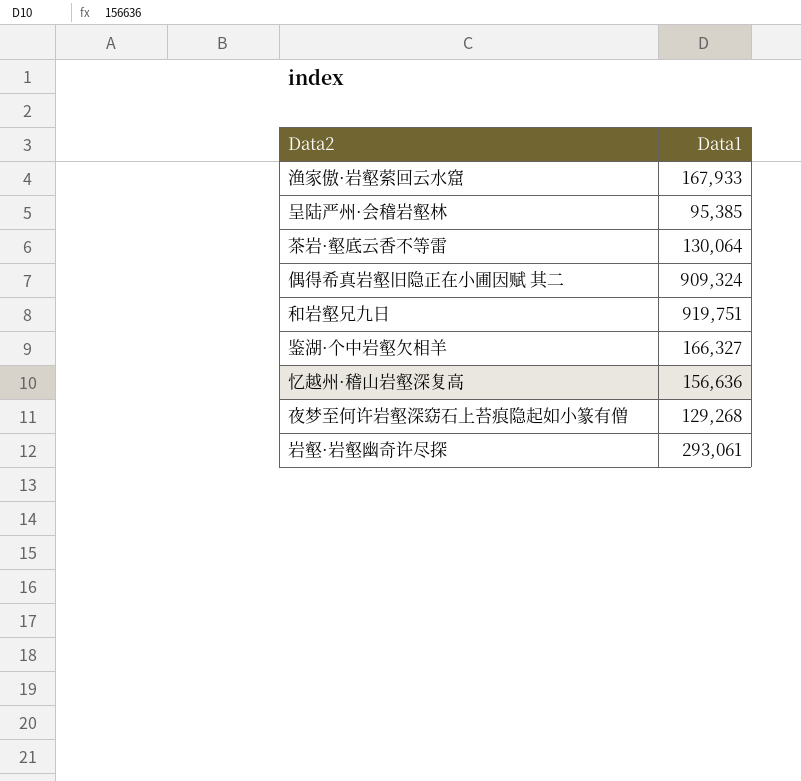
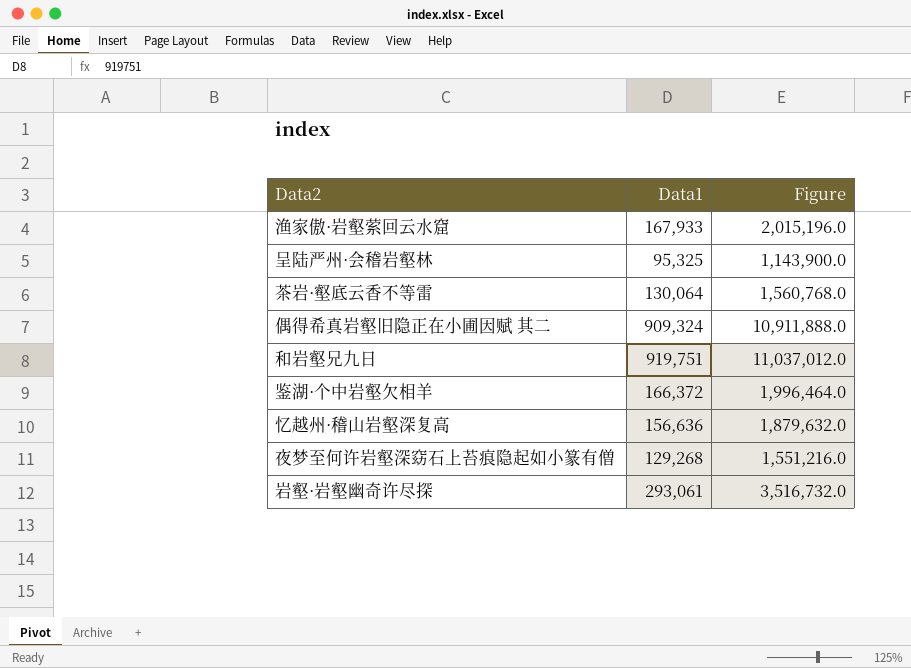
column Figure | formula: none -> [Data1] * 12
呈陆严州·会稽岩壑林 | Data1: 95,385 -> 95,325
鉴湖·个中岩壑欠相羊 | Data1: 166,327 -> 166,372

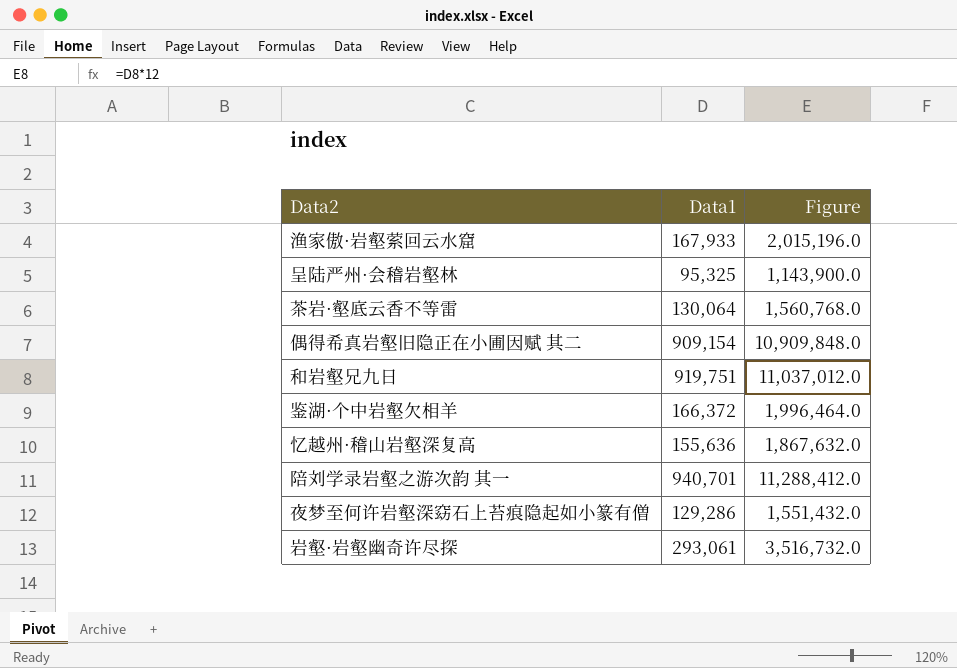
偶得希真岩壑旧隐正在小圃因赋 其二 | Data1: 909,324 -> 909,154
偶得希真岩壑旧隐正在小圃因赋 其二 | Figure: 10,911,888.0 -> 10,909,848.0
忆越州·稽山岩壑深复高 | Data1: 156,636 -> 155,636
忆越州·稽山岩壑深复高 | Figure: 1,879,632.0 -> 1,867,632.0
row 陪刘学录岩壑之游次韵 其一: none -> 940,701 | 11,288,412.0
夜梦至何许岩壑深窈石上苔痕隐起如小篆有僧 | Data1: 129,268 -> 129,286
夜梦至何许岩壑深窈石上苔痕隐起如小篆有僧 | Figure: 1,551,216.0 -> 1,551,432.0

